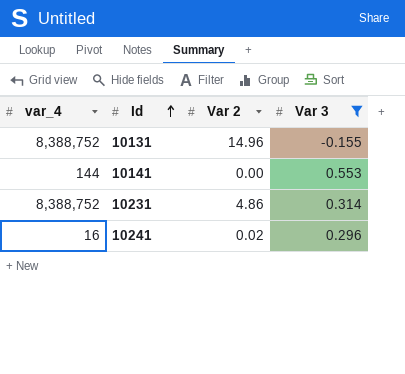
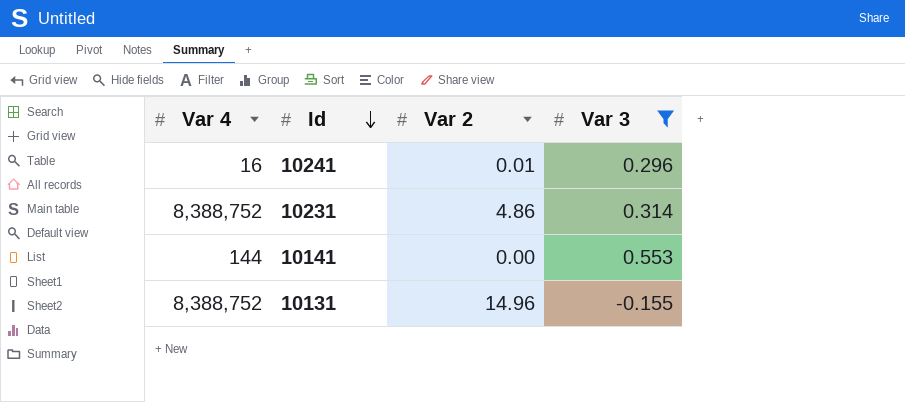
row order: Id ascending -> Id descending
column name: var_4 -> Var 4
10241 | Var 2: 0.02 -> 0.01

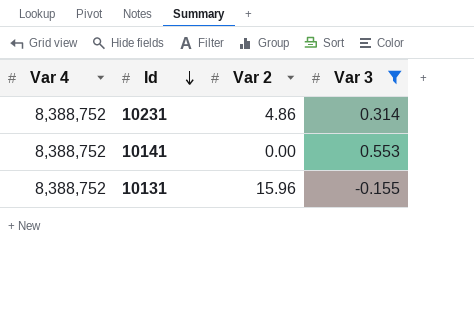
row 10241: 16 | 0.01 | 0.296 -> none
10141 | Var 4: 144 -> 8,388,752
10131 | Var 2: 14.96 -> 15.96

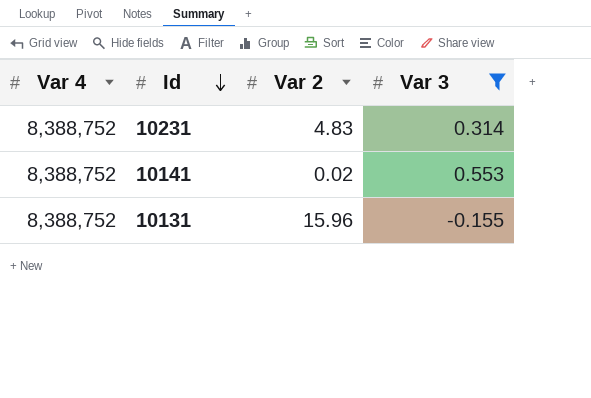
10231 | Var 2: 4.86 -> 4.83
10141 | Var 2: 0.00 -> 0.02

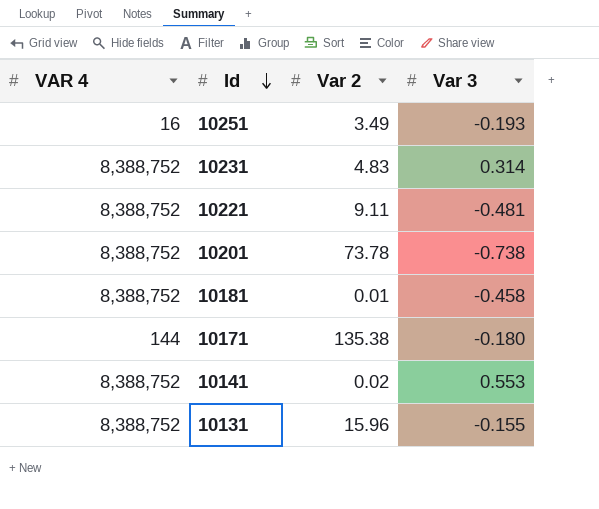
filter: Var 3 >= -0.155 -> none
column name: Var 4 -> VAR 4

